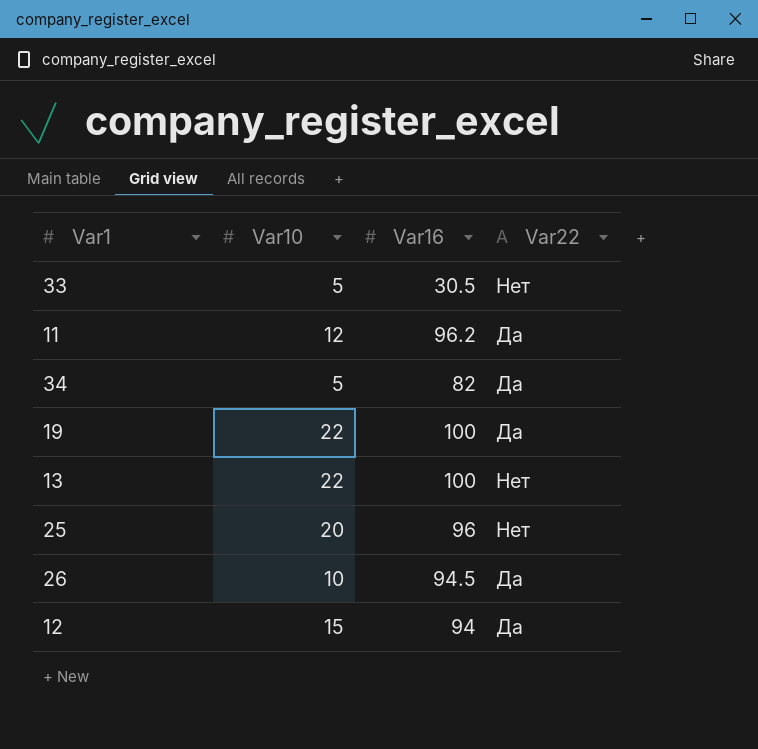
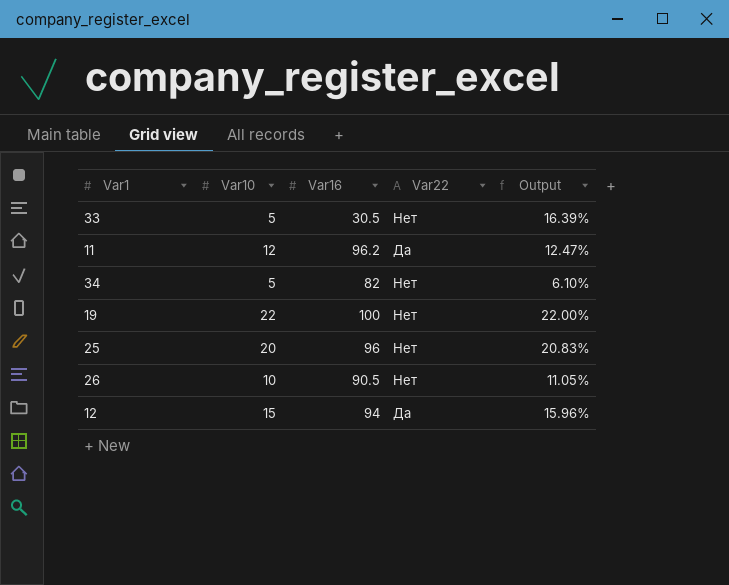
column Output | formula: none -> [Var10] / [Var16]
row 13: 22 | 100 | Нет -> none
34 | Var22: Да -> Нет
19 | Var22: Да -> Нет
26 | Var16: 94.5 -> 90.5
26 | Var22: Да -> Нет

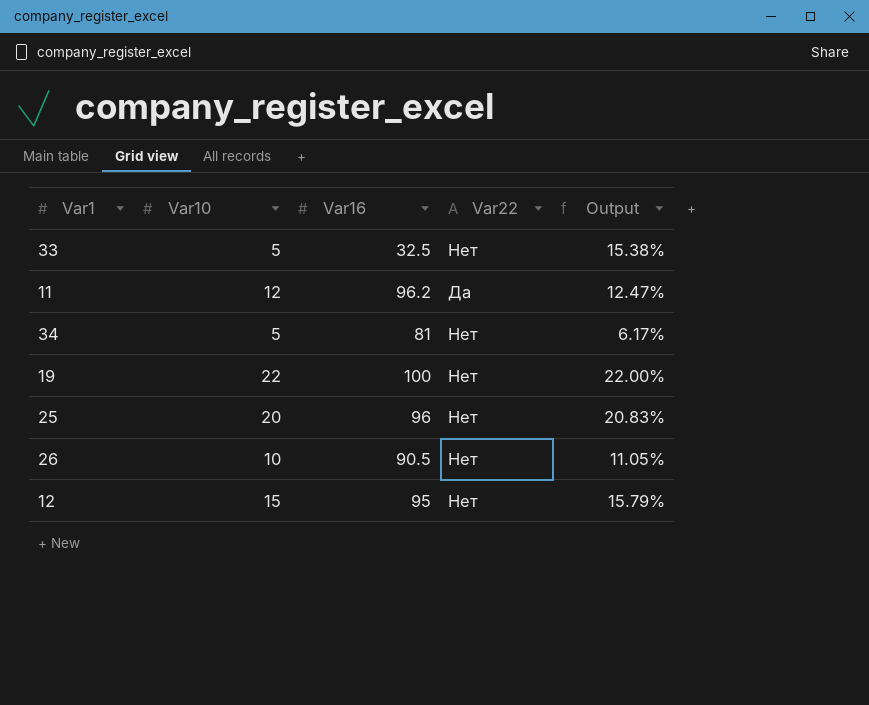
33 | Var16: 30.5 -> 32.5
33 | Output: 16.39% -> 15.38%
34 | Var16: 82 -> 81
34 | Output: 6.10% -> 6.17%
12 | Var16: 94 -> 95
12 | Var22: Да -> Нет
12 | Output: 15.96% -> 15.79%

